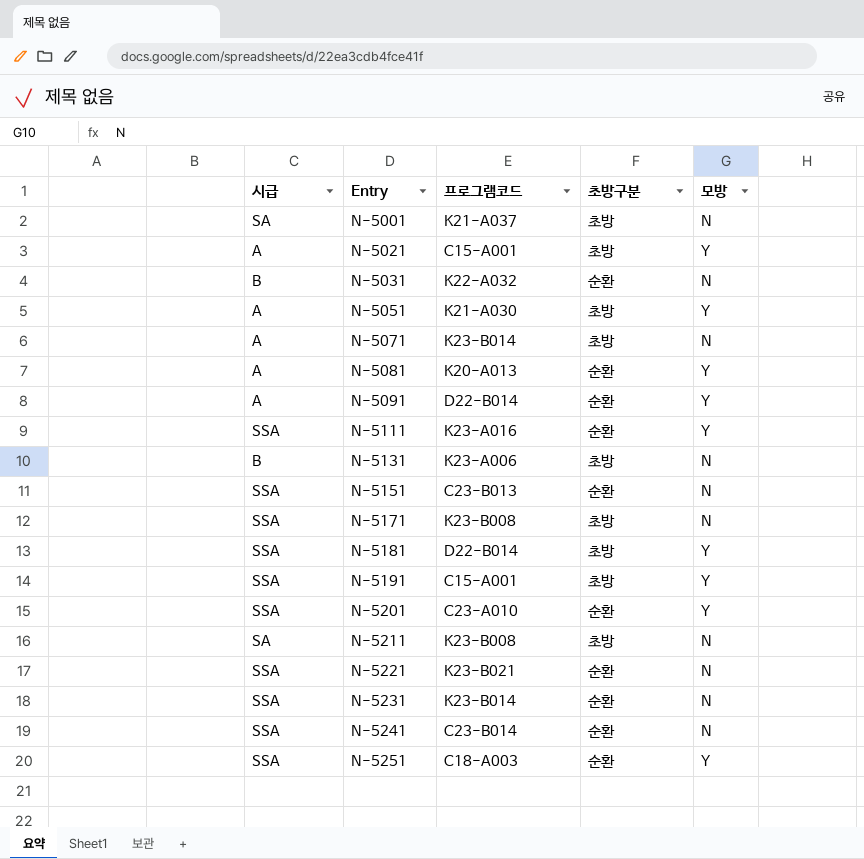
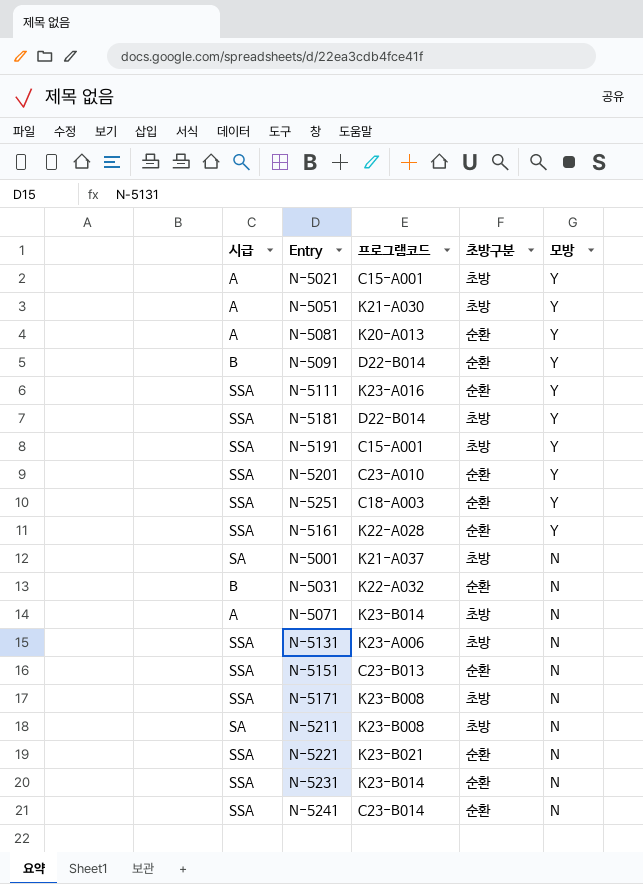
row order: Entry ascending -> 모방 descending
N-5091 | 시급: A -> B
row N-5161: none -> SSA | K22-A028 | 순환 | Y
N-5131 | 시급: B -> SSA

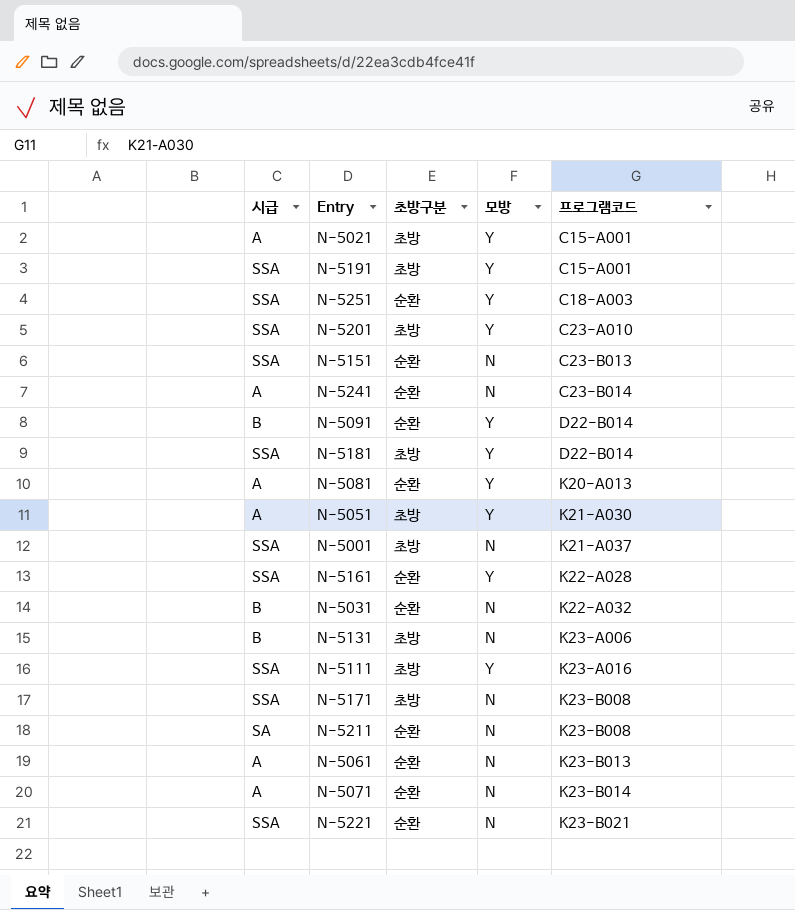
row order: 모방 descending -> 프로그램코드 ascending
column 프로그램코드 | position: 3 -> 5
row N-5231: SSA | K23-B014 | 순환 | N -> none
N-5201 | 초방구분: 순환 -> 초방
N-5241 | 시급: SSA -> A
N-5001 | 시급: SA -> SSA
N-5131 | 시급: SSA -> B
N-5111 | 초방구분: 순환 -> 초방
N-5211 | 초방구분: 초방 -> 순환
row N-5061: none -> A | 순환 | N | K23-B013
N-5071 | 초방구분: 초방 -> 순환

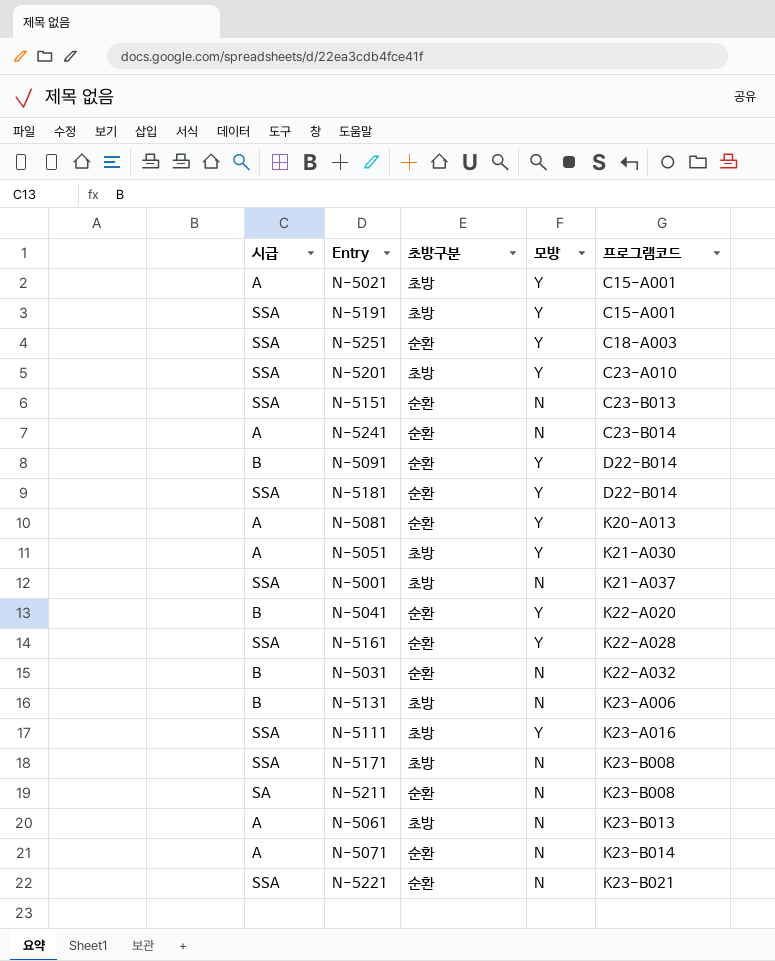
N-5181 | 초방구분: 초방 -> 순환
row N-5041: none -> B | 순환 | Y | K22-A020
N-5061 | 초방구분: 순환 -> 초방

